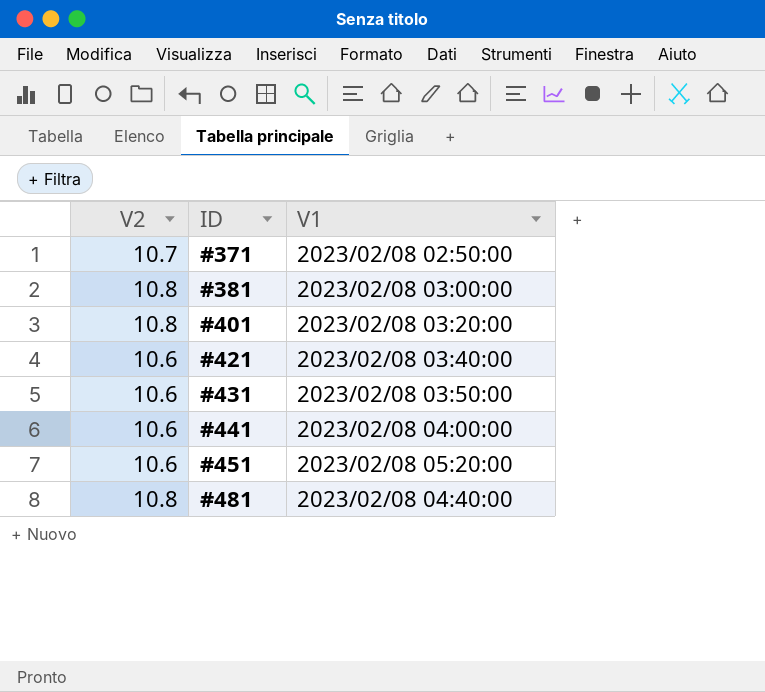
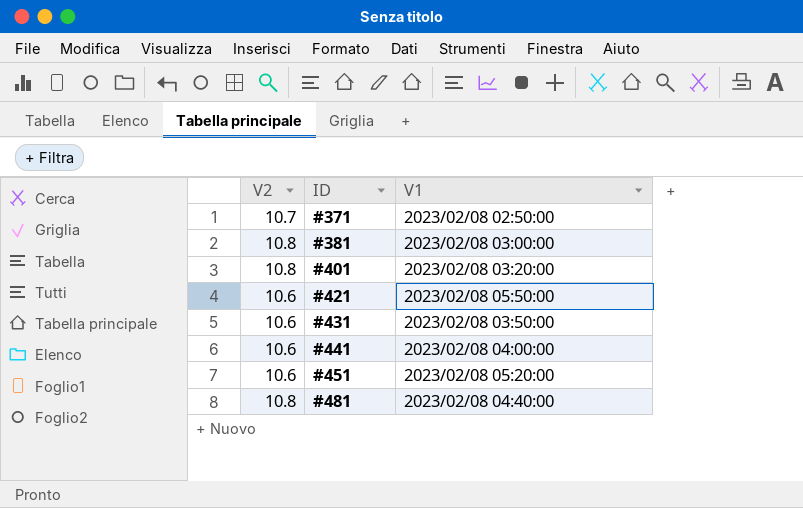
#421 | V1: 2023/02/08 03:40:00 -> 2023/02/08 05:50:00

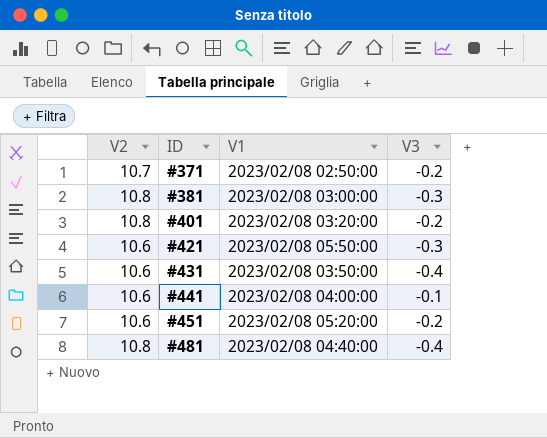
column V3 | position: none -> 4

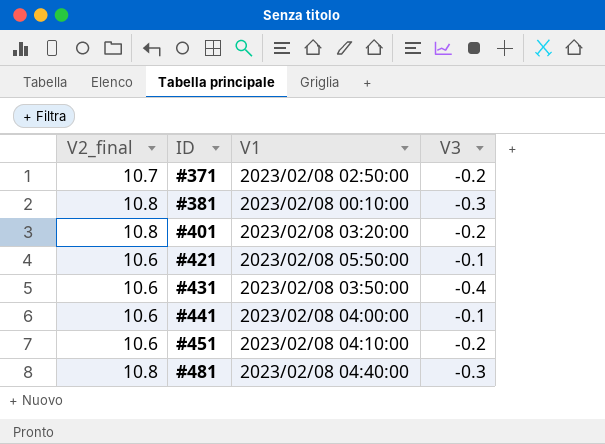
column name: V2 -> V2_final
#381 | V1: 2023/02/08 03:00:00 -> 2023/02/08 00:10:00
#421 | V3: -0.3 -> -0.1
#451 | V1: 2023/02/08 05:20:00 -> 2023/02/08 04:10:00
#481 | V3: -0.4 -> -0.3

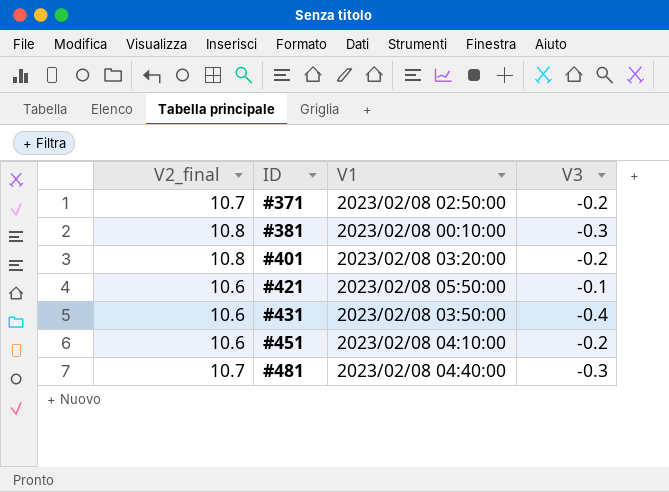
row #441: 10.6 | 2023/02/08 04:00:00 | -0.1 -> none
#481 | V2_final: 10.8 -> 10.7

